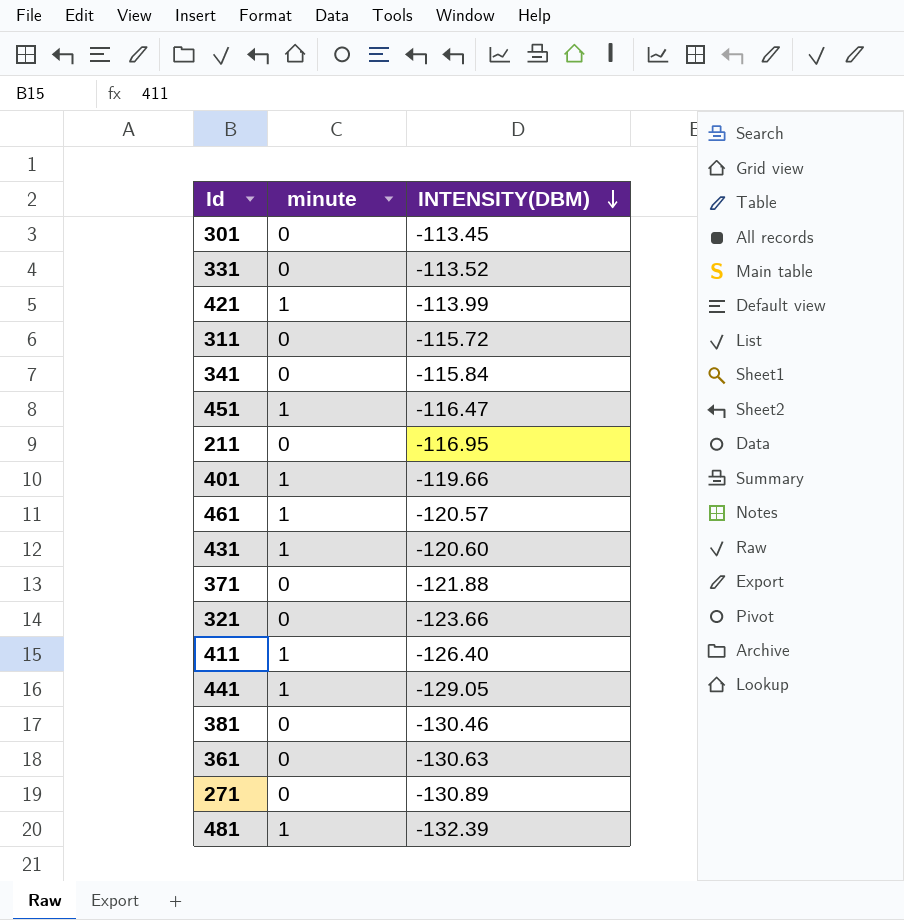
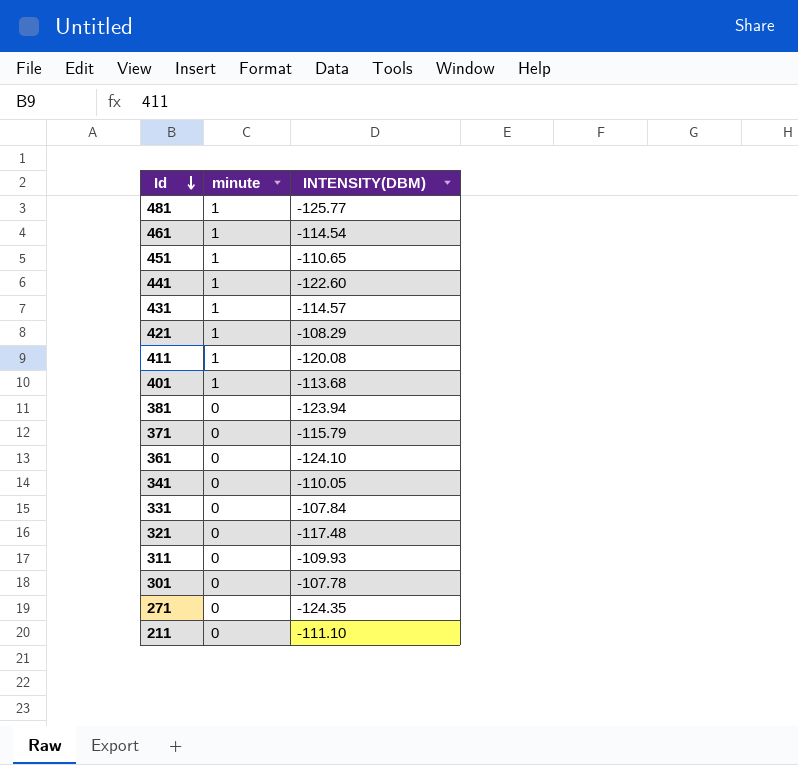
row order: INTENSITY(DBM) descending -> Id descending
481 | INTENSITY(DBM): -132.39 -> -125.77
461 | INTENSITY(DBM): -120.57 -> -114.54
451 | INTENSITY(DBM): -116.47 -> -110.65
441 | INTENSITY(DBM): -129.05 -> -122.60
431 | INTENSITY(DBM): -120.60 -> -114.57
421 | INTENSITY(DBM): -113.99 -> -108.29
411 | INTENSITY(DBM): -126.40 -> -120.08
401 | INTENSITY(DBM): -119.66 -> -113.68
381 | INTENSITY(DBM): -130.46 -> -123.94
371 | INTENSITY(DBM): -121.88 -> -115.79
361 | INTENSITY(DBM): -130.63 -> -124.10
341 | INTENSITY(DBM): -115.84 -> -110.05
331 | INTENSITY(DBM): -113.52 -> -107.84
321 | INTENSITY(DBM): -123.66 -> -117.48
311 | INTENSITY(DBM): -115.72 -> -109.93
301 | INTENSITY(DBM): -113.45 -> -107.78
271 | INTENSITY(DBM): -130.89 -> -124.35
211 | INTENSITY(DBM): -116.95 -> -111.10

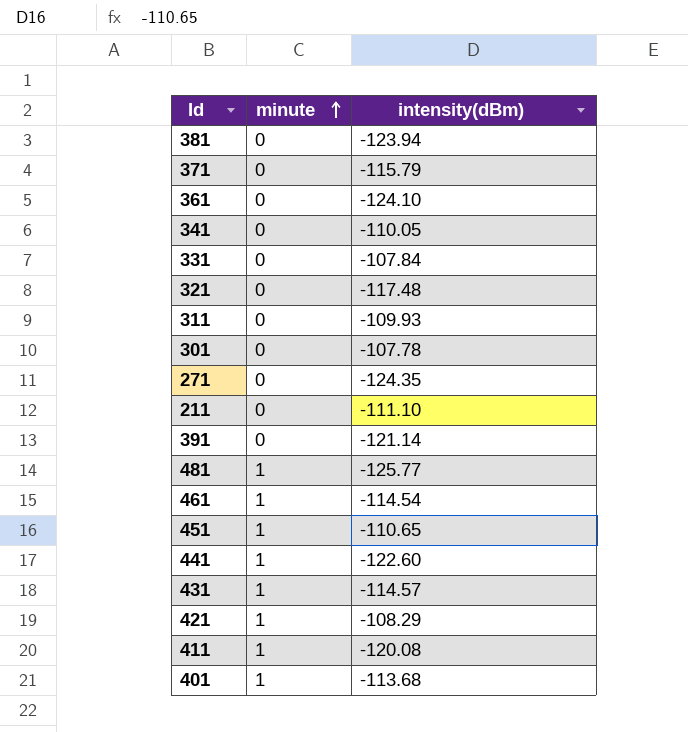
row order: Id descending -> minute ascending
column name: INTENSITY(DBM) -> intensity(dBm)
row 391: none -> 0 | -121.14

